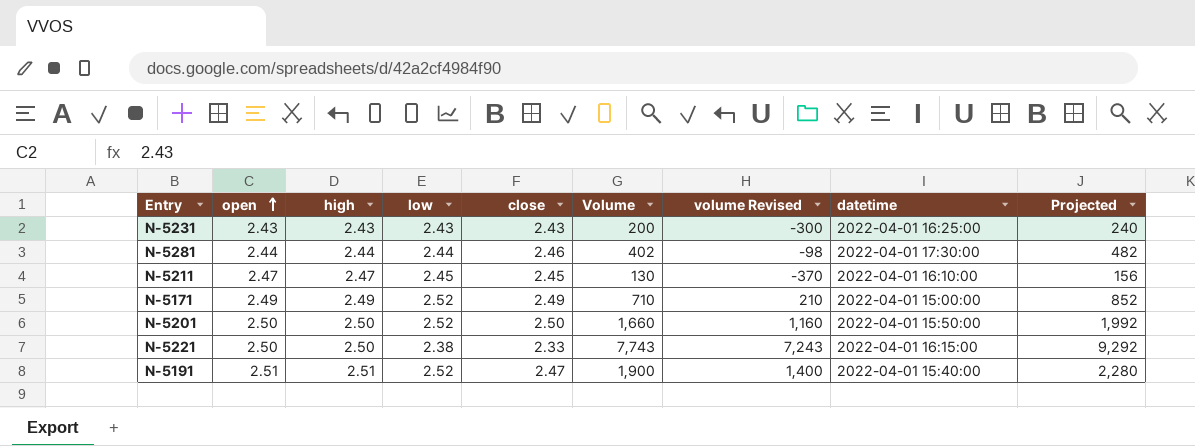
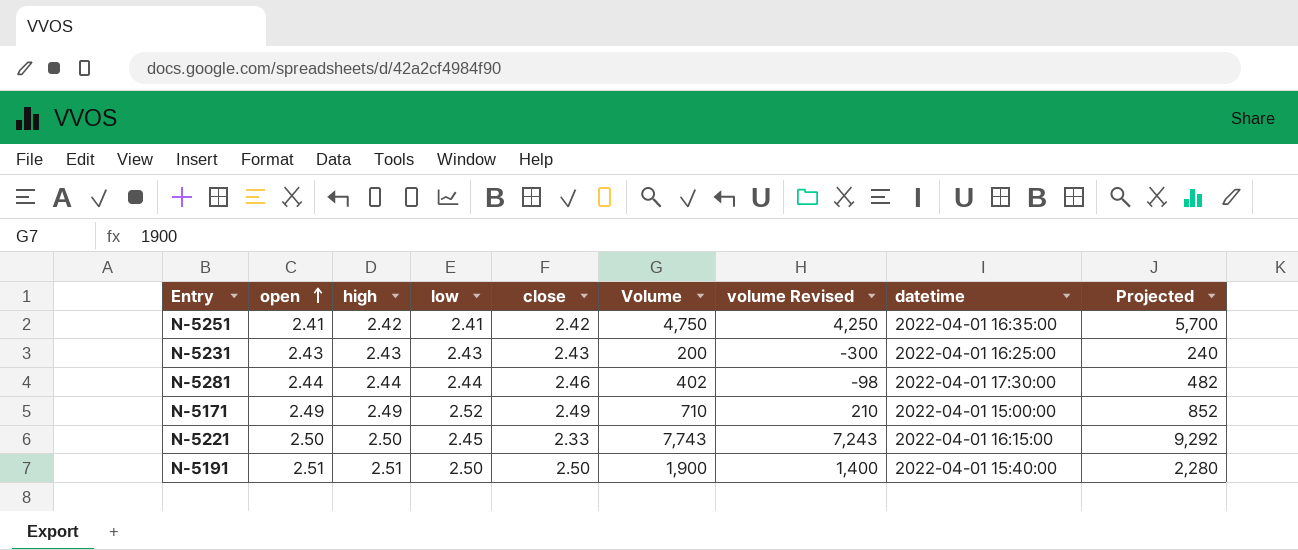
row N-5211: 2.47 | 2.47 | 2.45 | 2.45 | 130 | -370 | 2022-04-01 16:10:00 | 156 -> none
row N-5201: 2.50 | 2.50 | 2.52 | 2.50 | 1,660 | 1,160 | 2022-04-01 15:50:00 | 1,992 -> none
row N-5251: none -> 2.41 | 2.42 | 2.41 | 2.42 | 4,750 | 4,250 | 2022-04-01 16:35:00 | 5,700
N-5221 | low: 2.38 -> 2.45
N-5191 | low: 2.52 -> 2.50
N-5191 | close: 2.47 -> 2.50

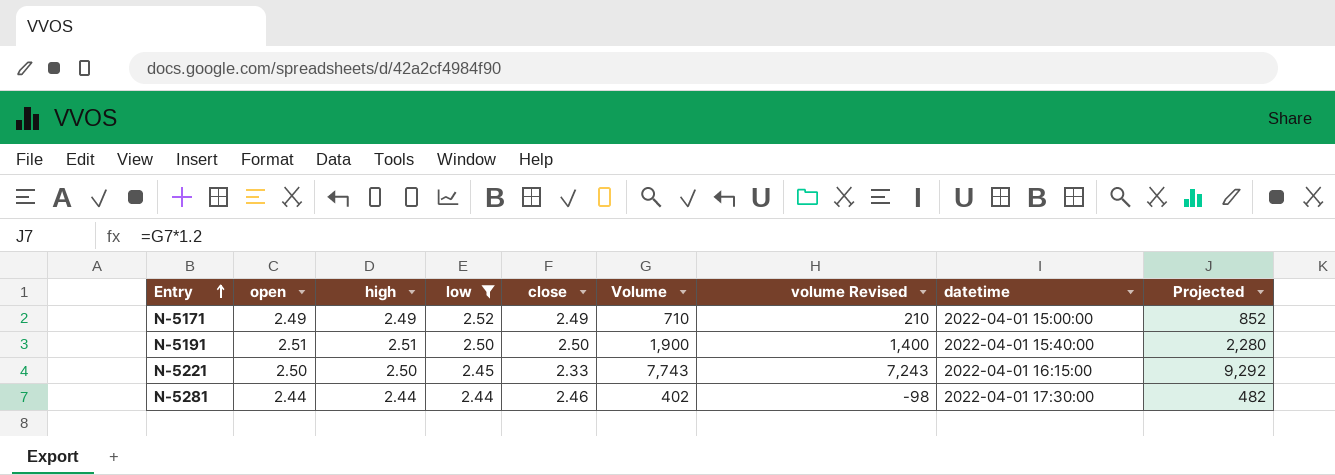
filter: none -> low >= 2.44
row order: open ascending -> Entry ascending

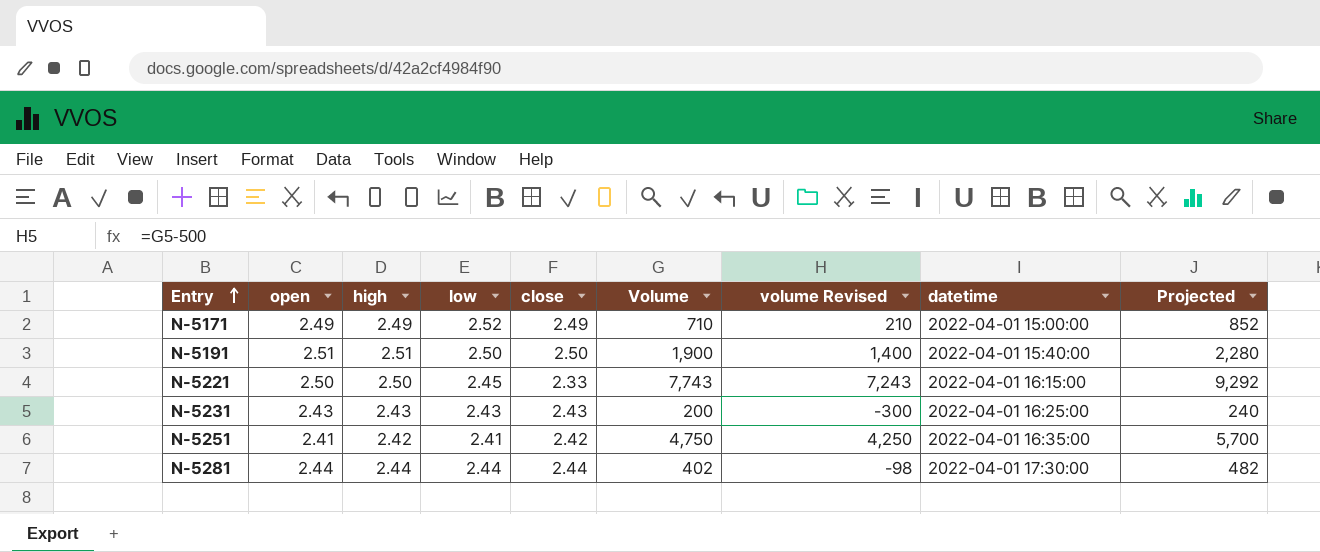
filter: low >= 2.44 -> none
N-5281 | close: 2.46 -> 2.44

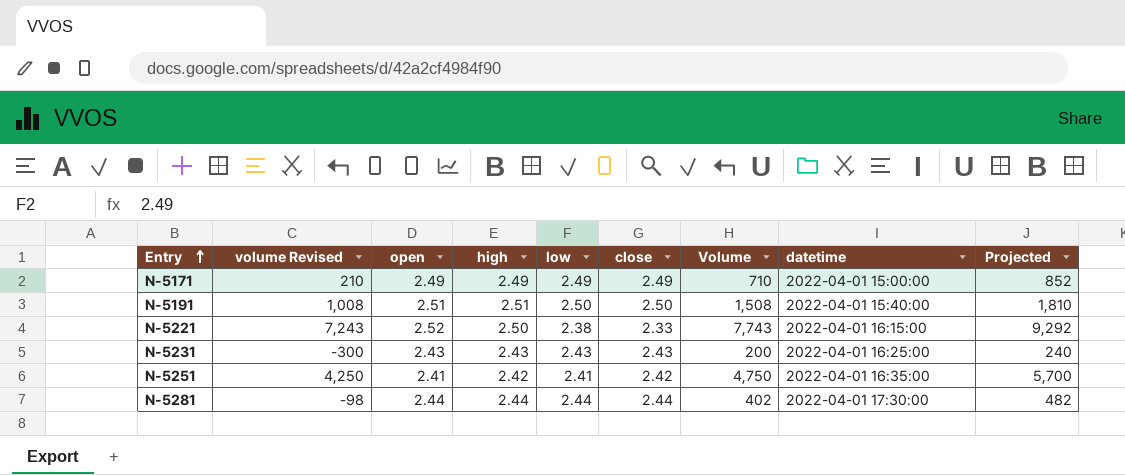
column volume Revised | position: 7 -> 2
N-5171 | low: 2.52 -> 2.49
N-5191 | volume Revised: 1,400 -> 1,008
N-5191 | Volume: 1,900 -> 1,508
N-5191 | Projected: 2,280 -> 1,810
N-5221 | open: 2.50 -> 2.52
N-5221 | low: 2.45 -> 2.38

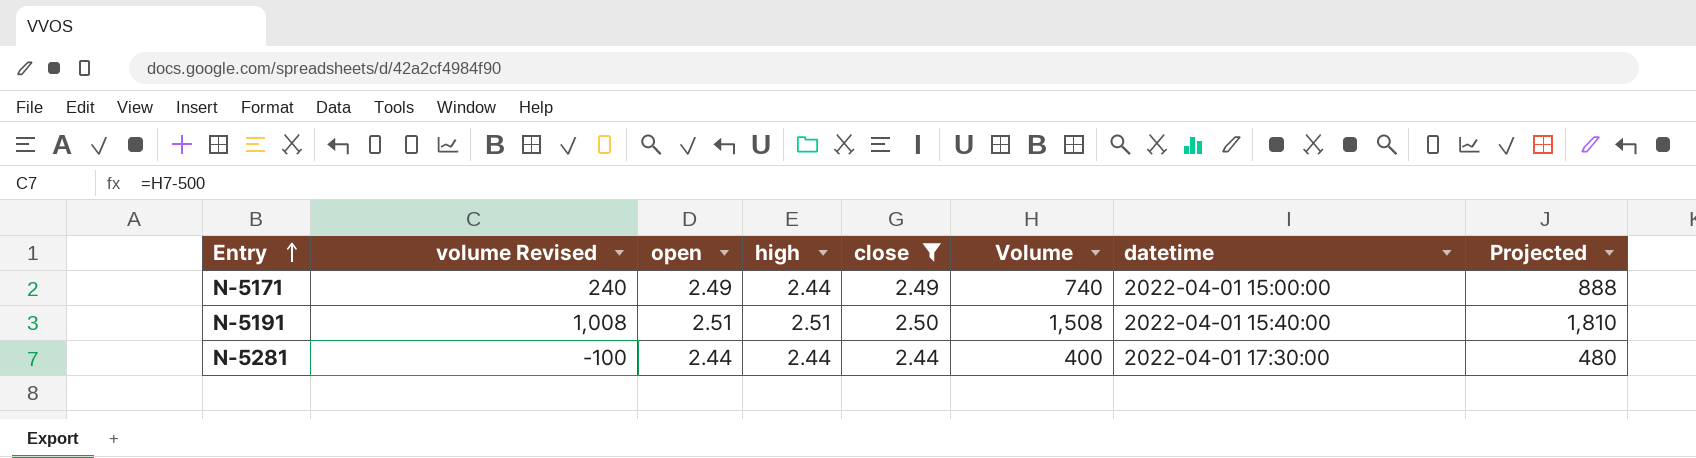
filter: none -> close >= 2.44
column low | position: 5 -> none
N-5171 | volume Revised: 210 -> 240
N-5171 | high: 2.49 -> 2.44
N-5171 | Volume: 710 -> 740
N-5171 | Projected: 852 -> 888
N-5281 | volume Revised: -98 -> -100
N-5281 | Volume: 402 -> 400
N-5281 | Projected: 482 -> 480

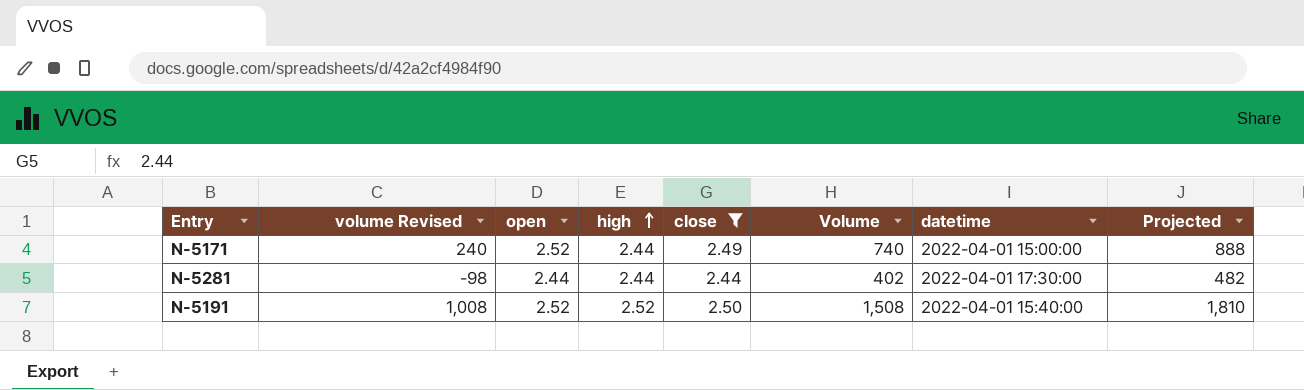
row order: Entry ascending -> high ascending
N-5171 | open: 2.49 -> 2.52
N-5281 | volume Revised: -100 -> -98
N-5281 | Volume: 400 -> 402
N-5281 | Projected: 480 -> 482
N-5191 | open: 2.51 -> 2.52
N-5191 | high: 2.51 -> 2.52

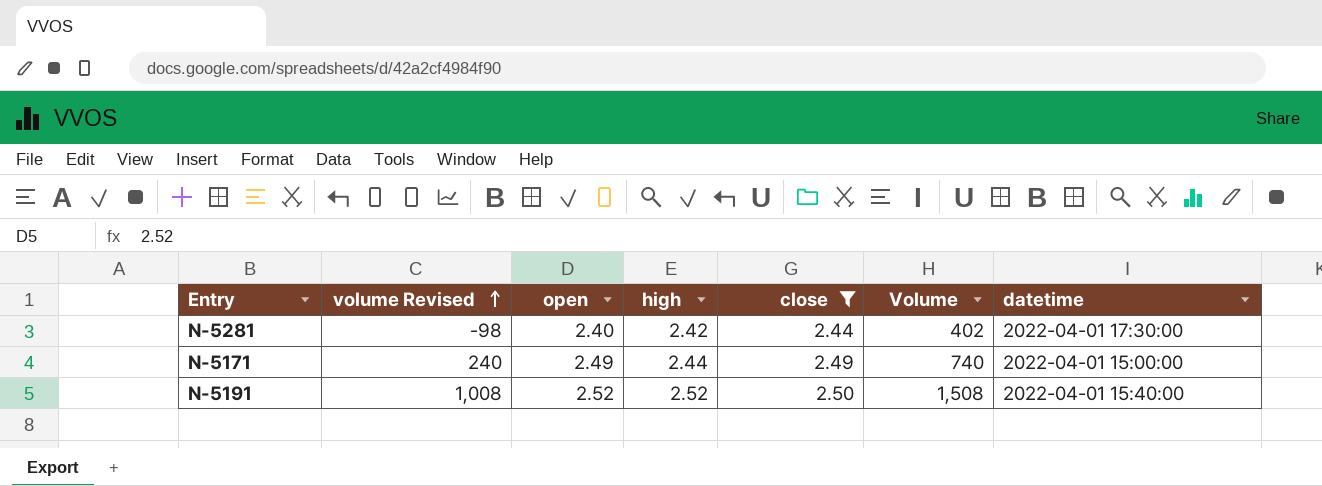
row order: high ascending -> volume Revised ascending
column Projected | formula: [Volume] * 1.2 -> none
N-5281 | open: 2.44 -> 2.40
N-5281 | high: 2.44 -> 2.42
N-5171 | open: 2.52 -> 2.49

